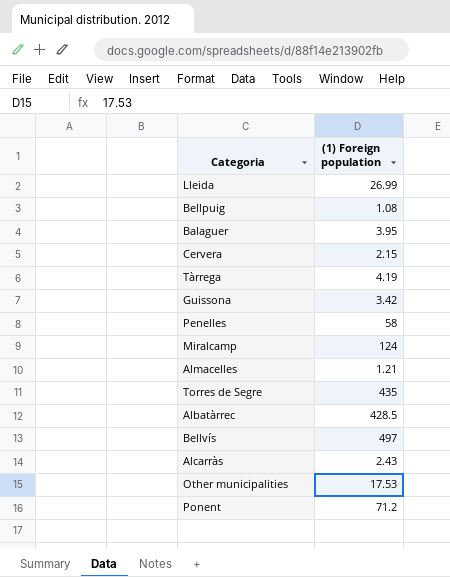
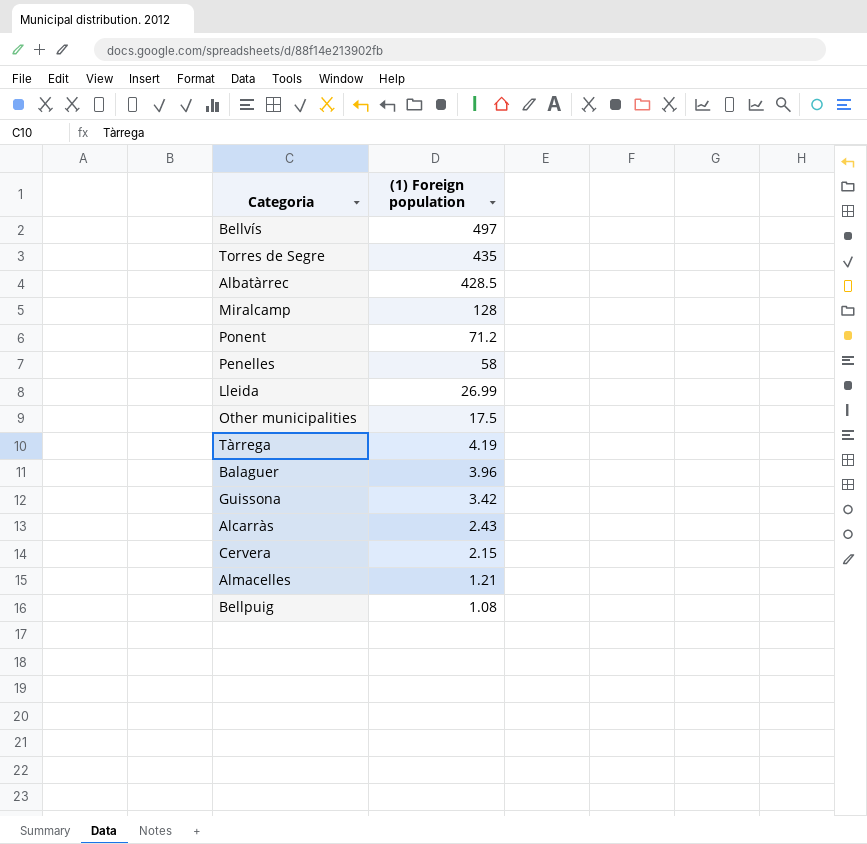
row order: none -> (1) Foreign population descending
Miralcamp | (1) Foreign population: 124 -> 128
Other municipalities | (1) Foreign population: 17.53 -> 17.5
Balaguer | (1) Foreign population: 3.95 -> 3.96

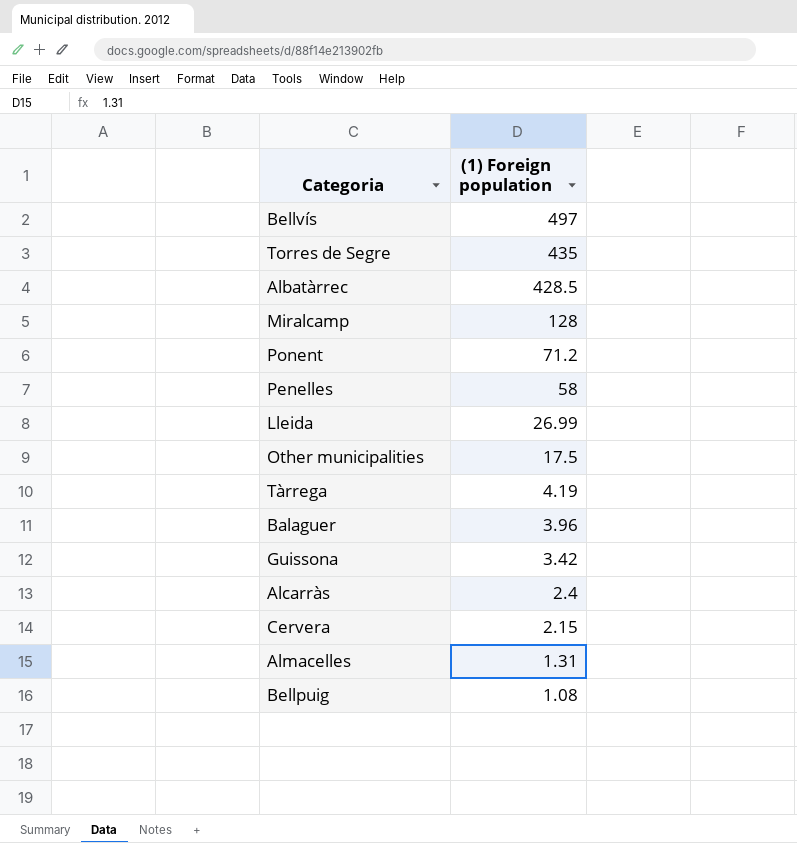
Alcarràs | (1) Foreign population: 2.43 -> 2.4
Almacelles | (1) Foreign population: 1.21 -> 1.31

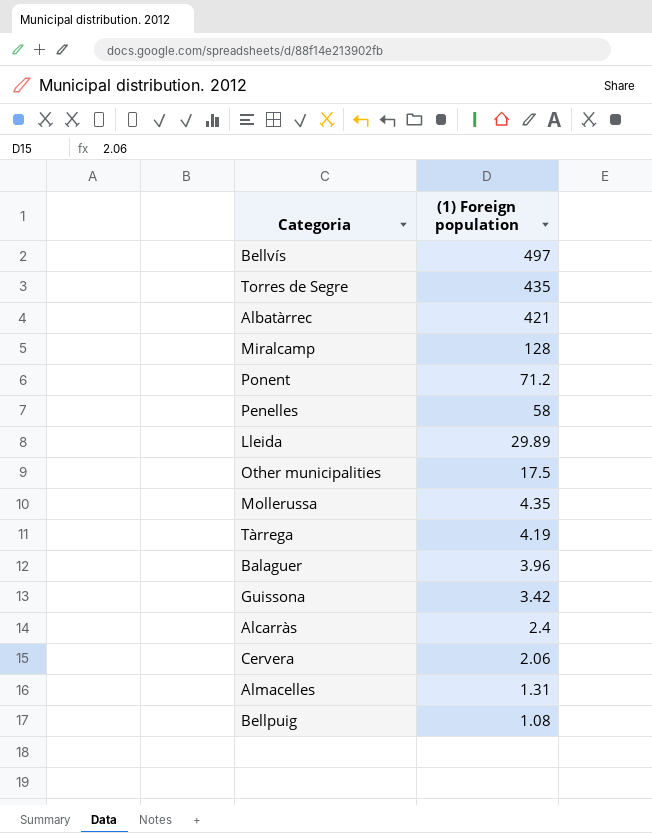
Albatàrrec | (1) Foreign population: 428.5 -> 421
Lleida | (1) Foreign population: 26.99 -> 29.89
row Mollerussa: none -> 4.35
Cervera | (1) Foreign population: 2.15 -> 2.06

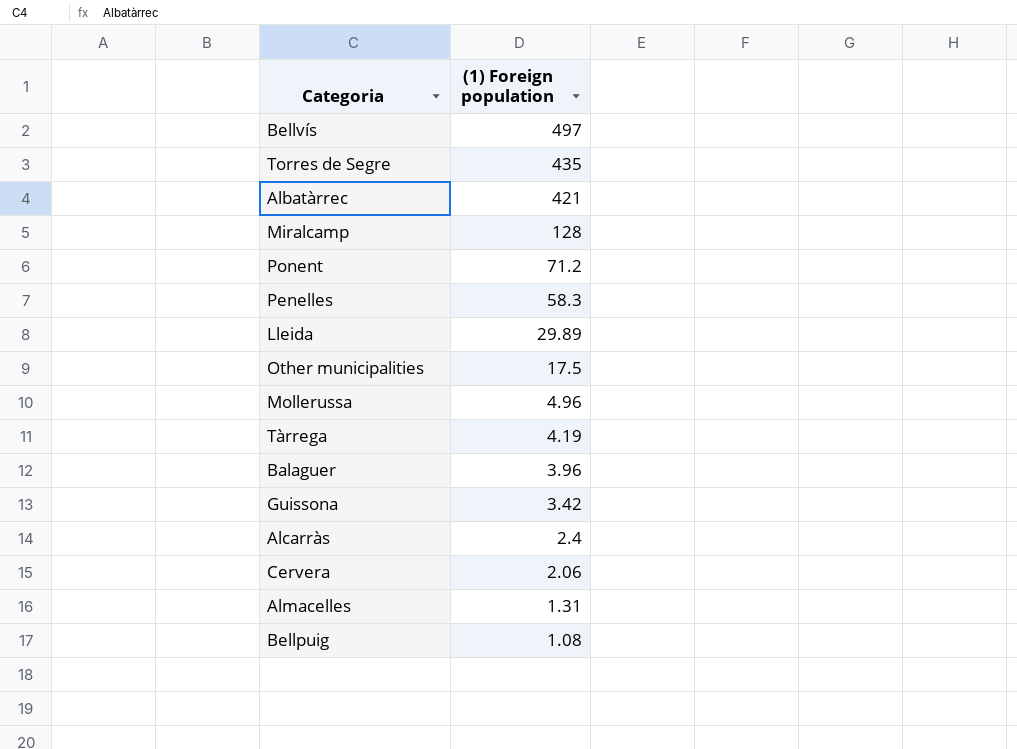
Penelles | (1) Foreign population: 58 -> 58.3
Mollerussa | (1) Foreign population: 4.35 -> 4.96

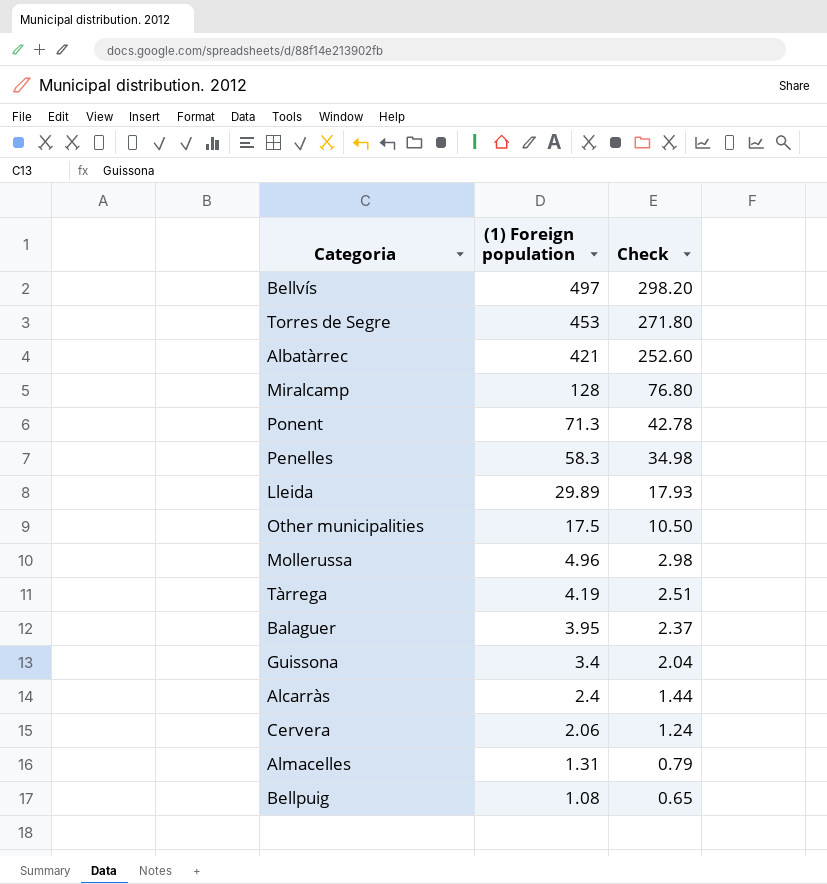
column Check | formula: none -> [(1) Foreign population] * 0.6
Torres de Segre | (1) Foreign population: 435 -> 453
Ponent | (1) Foreign population: 71.2 -> 71.3
Balaguer | (1) Foreign population: 3.96 -> 3.95
Guissona | (1) Foreign population: 3.42 -> 3.4

